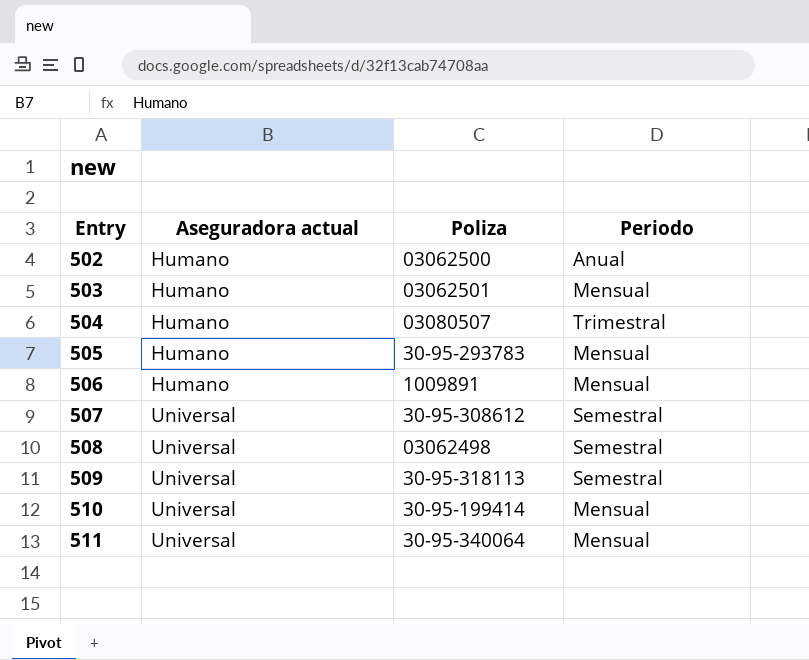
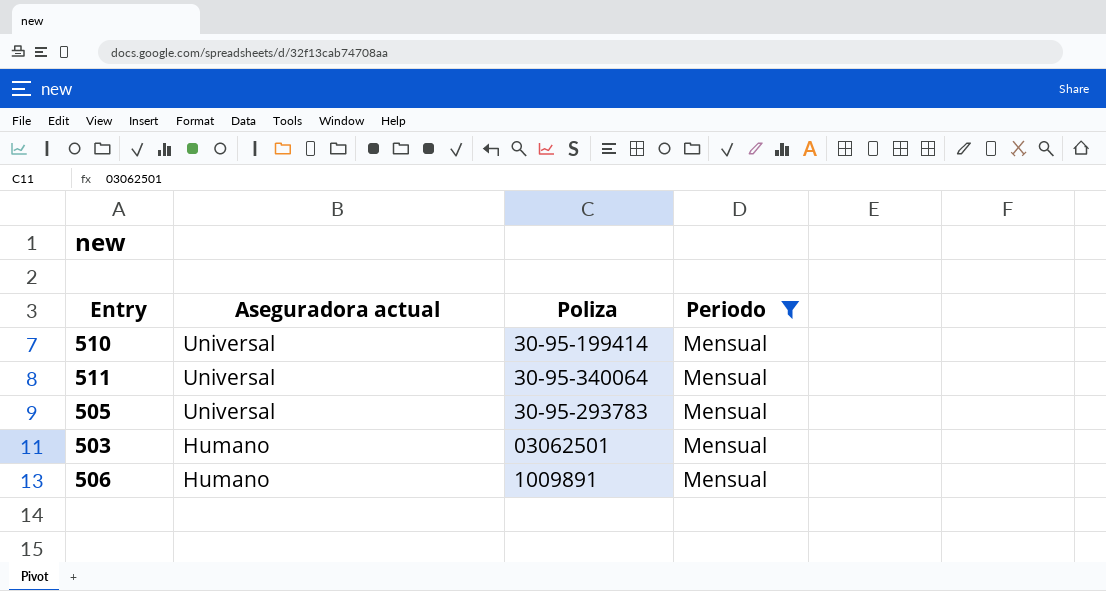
filter: none -> Periodo = Mensual
row order: Entry ascending -> Aseguradora actual descending
505 | Aseguradora actual: Humano -> Universal

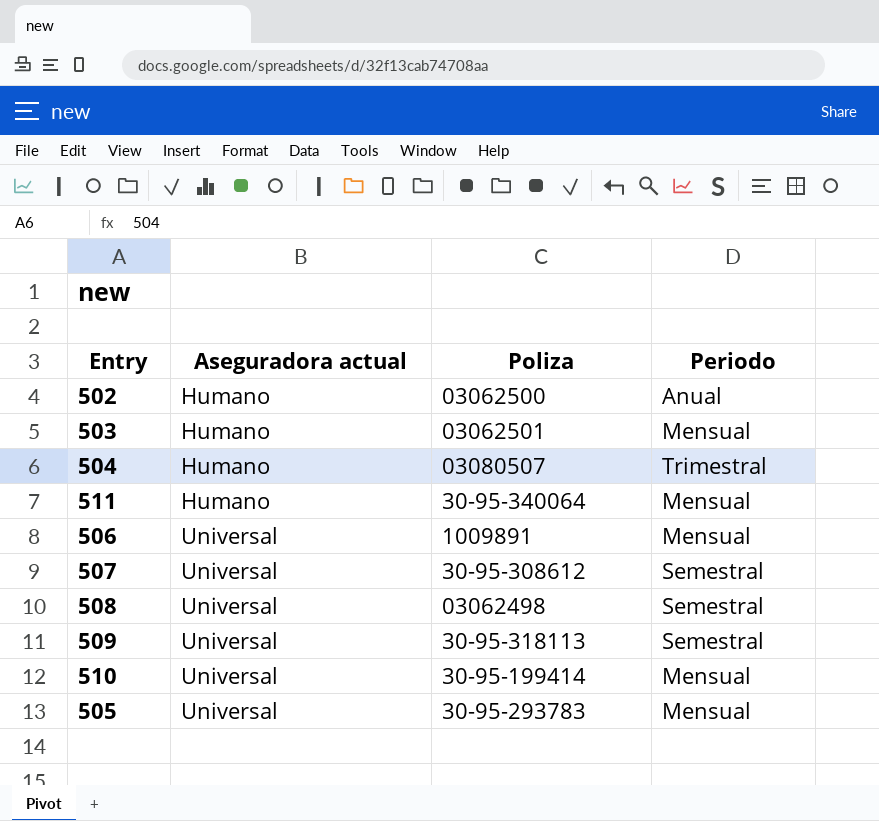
filter: Periodo = Mensual -> none
row order: Aseguradora actual descending -> Aseguradora actual ascending
511 | Aseguradora actual: Universal -> Humano
506 | Aseguradora actual: Humano -> Universal

